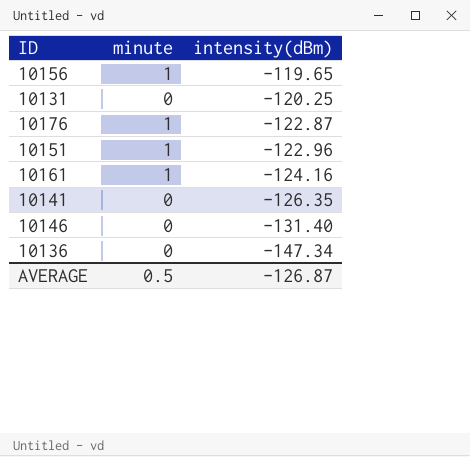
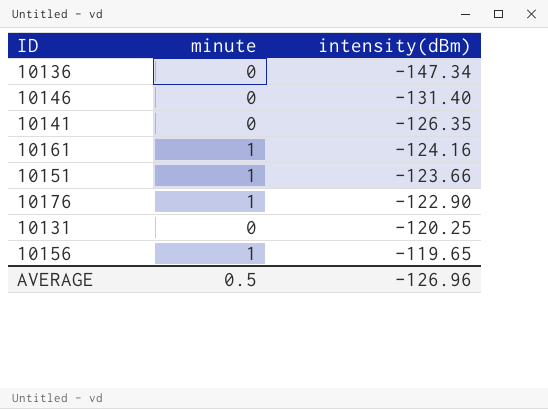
row order: intensity(dBm) descending -> intensity(dBm) ascending
10151 | intensity(dBm): -122.96 -> -123.66
10176 | intensity(dBm): -122.87 -> -122.90
AVERAGE | intensity(dBm): -126.87 -> -126.96

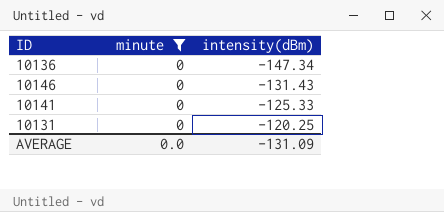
filter: none -> minute = 0
10146 | intensity(dBm): -131.40 -> -131.43
10141 | intensity(dBm): -126.35 -> -125.33
AVERAGE | minute: 0.5 -> 0.0
AVERAGE | intensity(dBm): -126.96 -> -131.09

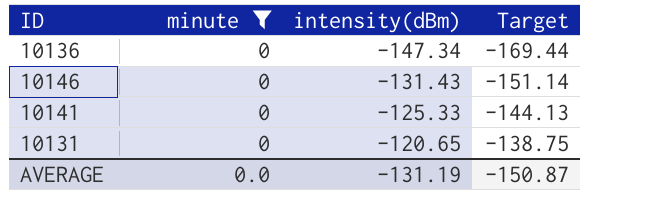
column Target | formula: none -> [intensity(dBm)] * 1.15
10131 | intensity(dBm): -120.25 -> -120.65
AVERAGE | intensity(dBm): -131.09 -> -131.19

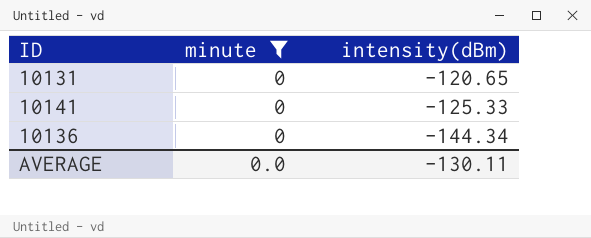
row order: intensity(dBm) ascending -> intensity(dBm) descending
column Target | formula: [intensity(dBm)] * 1.15 -> none
row 10146: 0 | -131.43 | -151.14 -> none
10136 | intensity(dBm): -147.34 -> -144.34
AVERAGE | intensity(dBm): -131.19 -> -130.11

